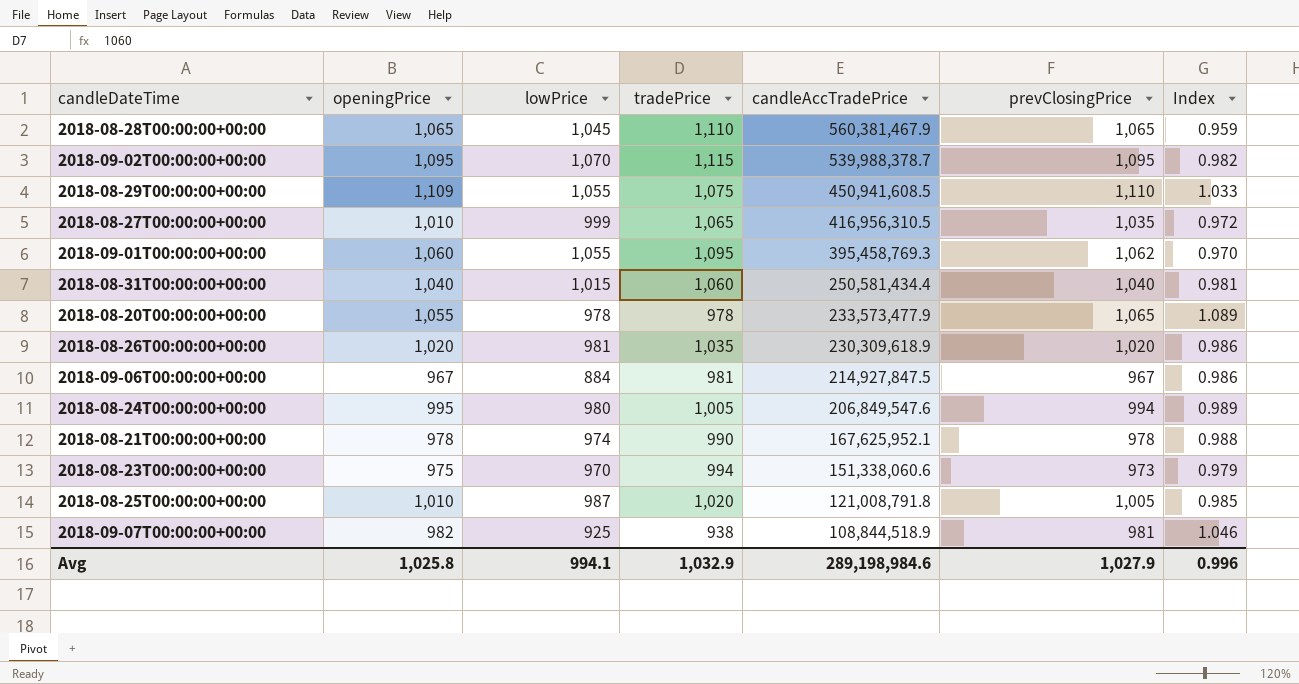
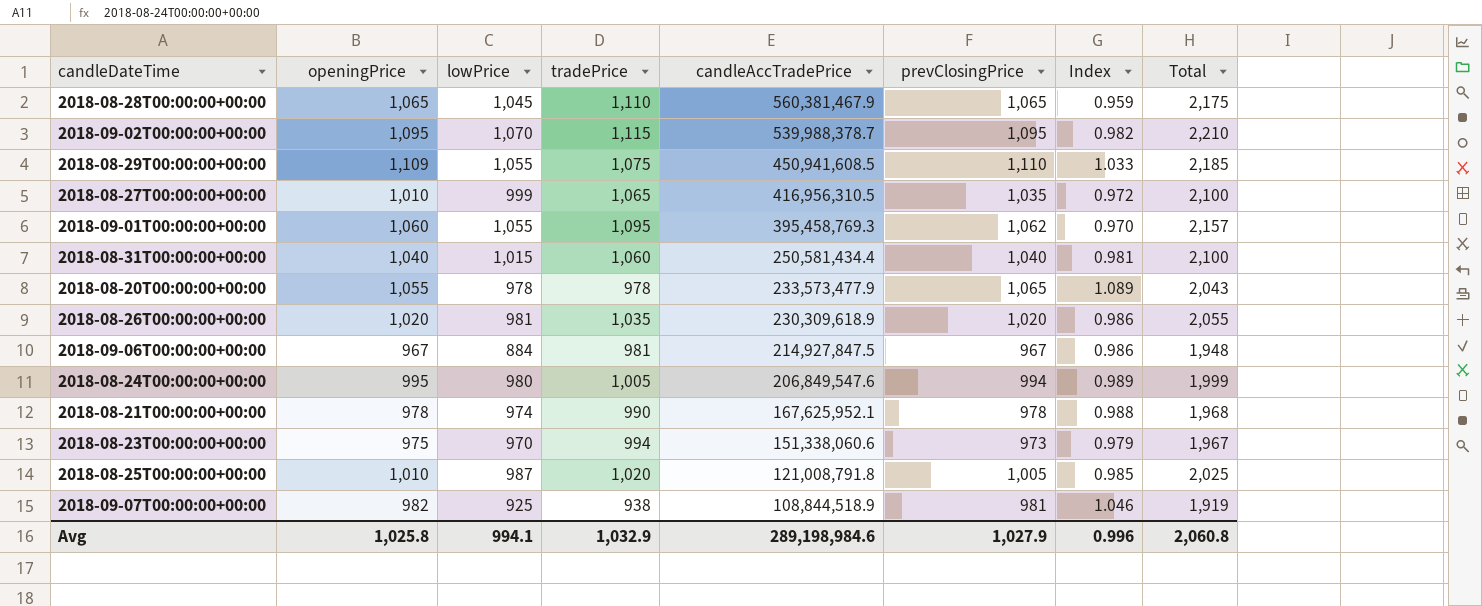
column Total | formula: none -> [tradePrice] + [prevClosingPrice]

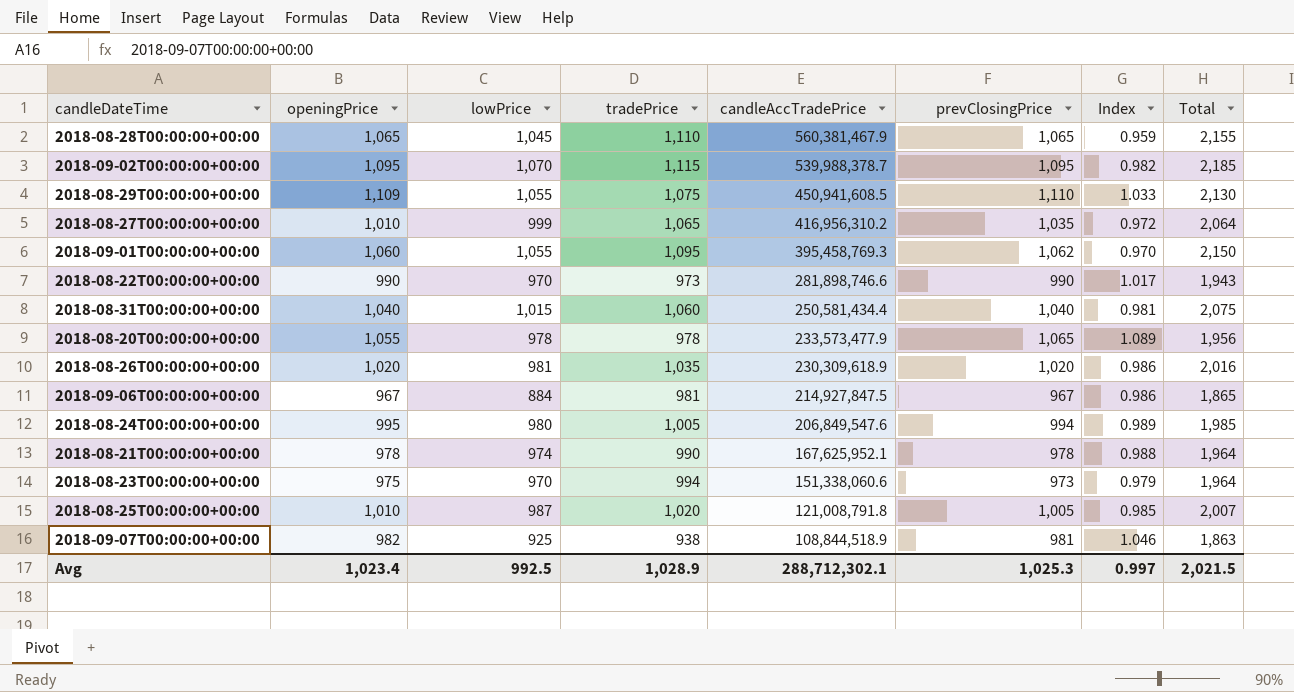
column Total | formula: [tradePrice] + [prevClosingPrice] -> [lowPrice] + [tradePrice]
2018-08-27T00:00:00+00:00 | candleAccTradePrice: 416,956,310.5 -> 416,956,310.2
row 2018-08-22T00:00:00+00:00: none -> 990 | 970 | 973 | 281,898,746.6 | 990 | 1.017 | 1,943
Avg | openingPrice: 1,025.8 -> 1,023.4
Avg | lowPrice: 994.1 -> 992.5
Avg | tradePrice: 1,032.9 -> 1,028.9
Avg | candleAccTradePrice: 289,198,984.6 -> 288,712,302.1
Avg | prevClosingPrice: 1,027.9 -> 1,025.3
Avg | Index: 0.996 -> 0.997
Avg | Total: 2,060.8 -> 2,021.5

